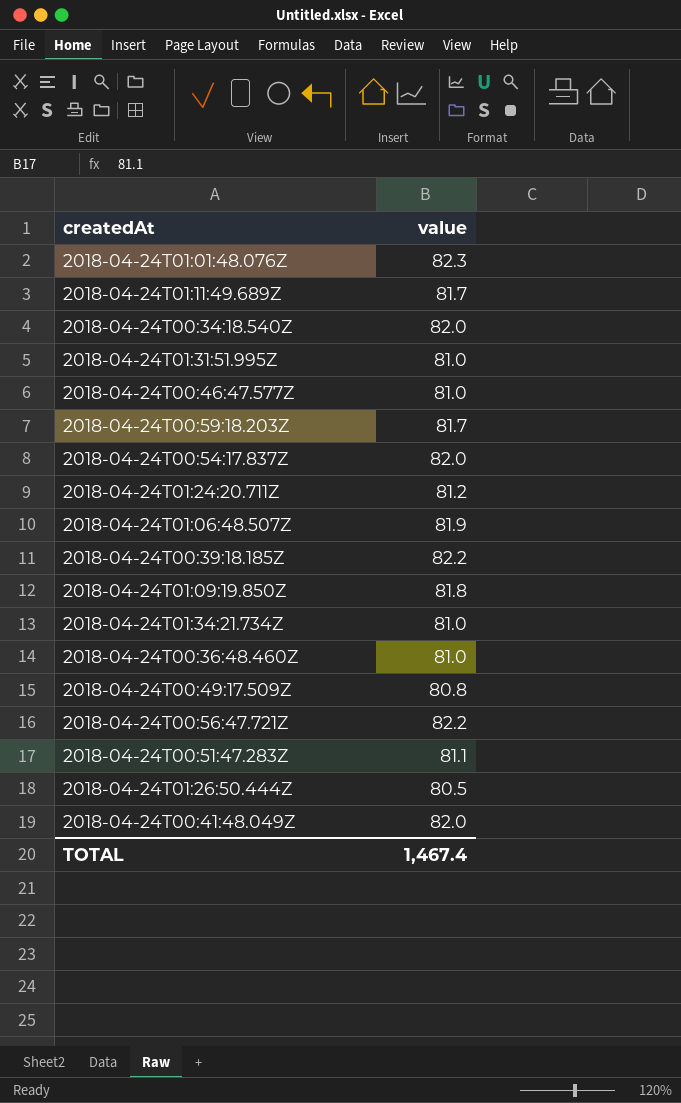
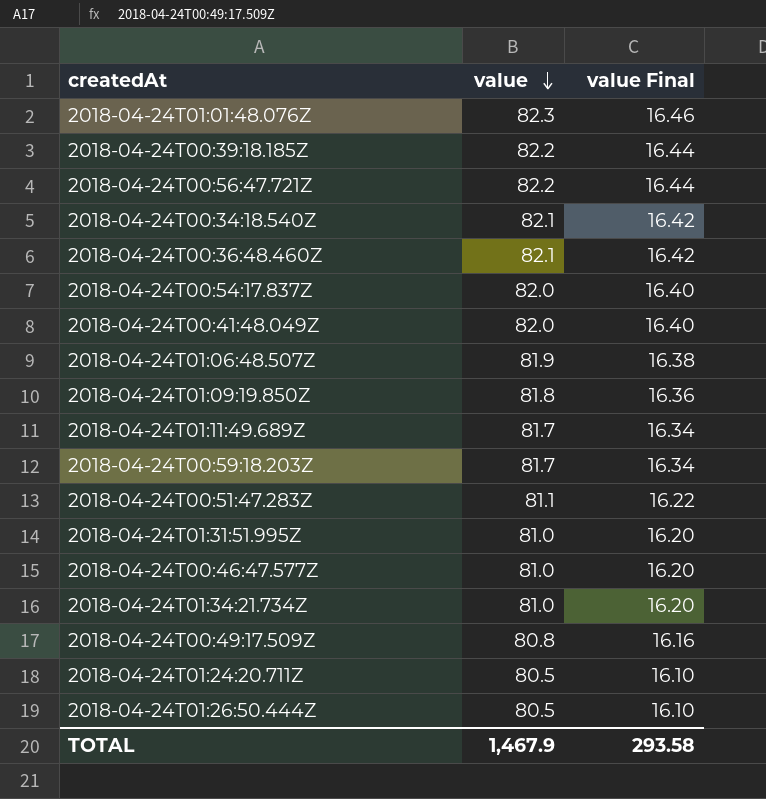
row order: none -> value descending
column value Final | formula: none -> [value] * 0.2
2018-04-24T00:34:18.540Z | value: 82.0 -> 82.1
2018-04-24T00:36:48.460Z | value: 81.0 -> 82.1
2018-04-24T01:24:20.711Z | value: 81.2 -> 80.5
TOTAL | value: 1,467.4 -> 1,467.9

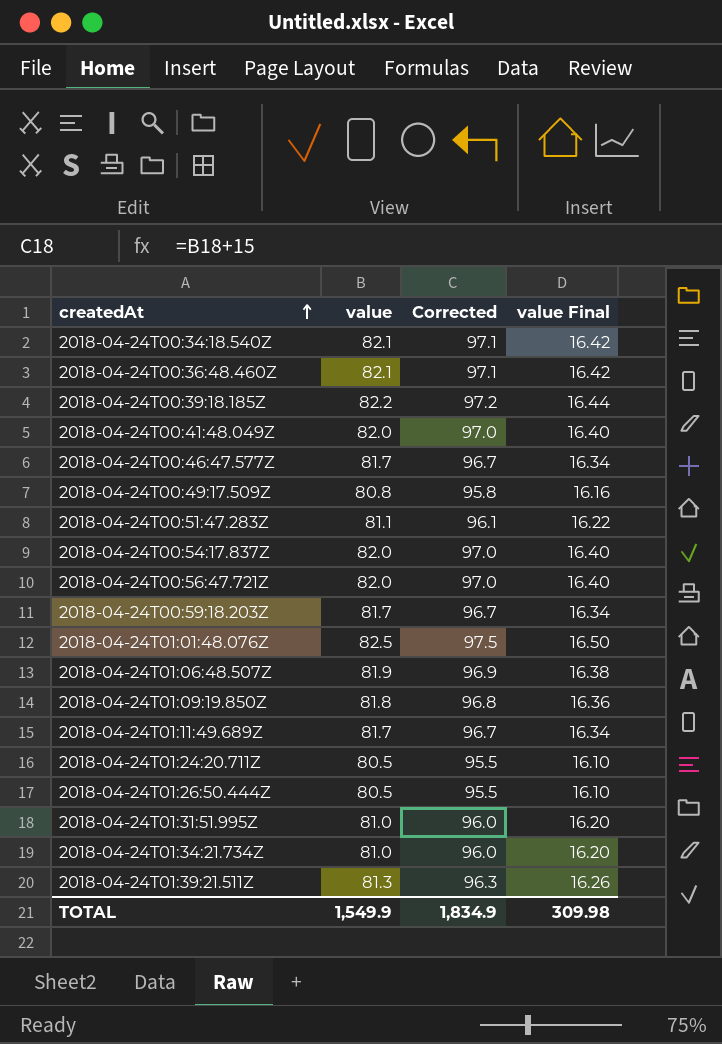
row order: value descending -> createdAt ascending
column Corrected | formula: none -> [value] + 15
2018-04-24T00:46:47.577Z | value: 81.0 -> 81.7
2018-04-24T00:46:47.577Z | value Final: 16.20 -> 16.34
2018-04-24T00:56:47.721Z | value: 82.2 -> 82.0
2018-04-24T00:56:47.721Z | value Final: 16.44 -> 16.40
2018-04-24T01:01:48.076Z | value: 82.3 -> 82.5
2018-04-24T01:01:48.076Z | value Final: 16.46 -> 16.50
row 2018-04-24T01:39:21.511Z: none -> 81.3 | 96.3 | 16.26
TOTAL | value: 1,467.9 -> 1,549.9
TOTAL | value Final: 293.58 -> 309.98

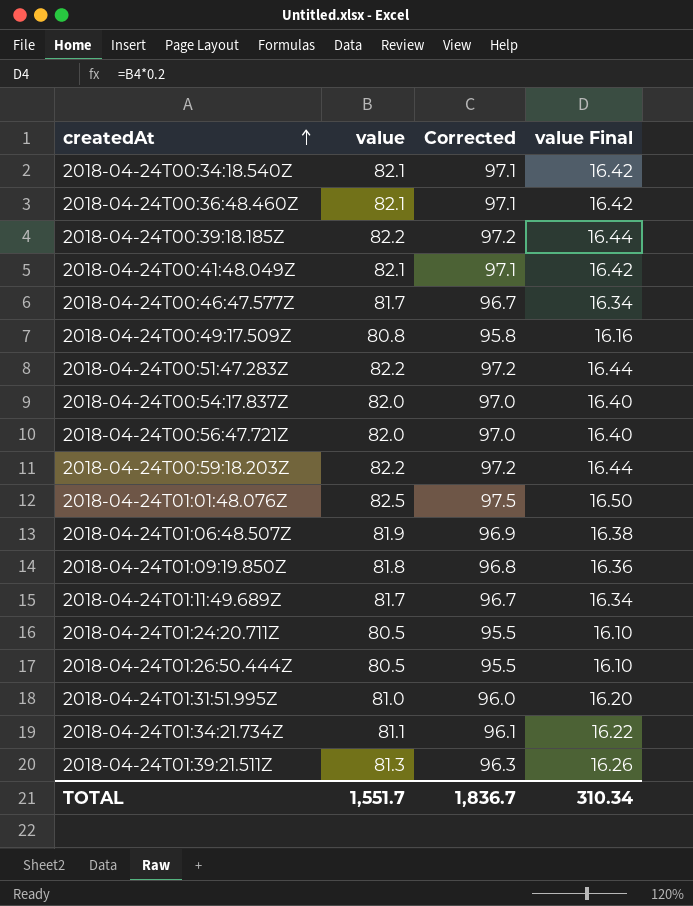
2018-04-24T00:41:48.049Z | value: 82.0 -> 82.1
2018-04-24T00:41:48.049Z | Corrected: 97.0 -> 97.1
2018-04-24T00:41:48.049Z | value Final: 16.40 -> 16.42
2018-04-24T00:51:47.283Z | value: 81.1 -> 82.2
2018-04-24T00:51:47.283Z | Corrected: 96.1 -> 97.2
2018-04-24T00:51:47.283Z | value Final: 16.22 -> 16.44
2018-04-24T00:59:18.203Z | value: 81.7 -> 82.2
2018-04-24T00:59:18.203Z | Corrected: 96.7 -> 97.2
2018-04-24T00:59:18.203Z | value Final: 16.34 -> 16.44
2018-04-24T01:34:21.734Z | value: 81.0 -> 81.1
2018-04-24T01:34:21.734Z | Corrected: 96.0 -> 96.1
2018-04-24T01:34:21.734Z | value Final: 16.20 -> 16.22
TOTAL | value: 1,549.9 -> 1,551.7
TOTAL | Corrected: 1,834.9 -> 1,836.7
TOTAL | value Final: 309.98 -> 310.34

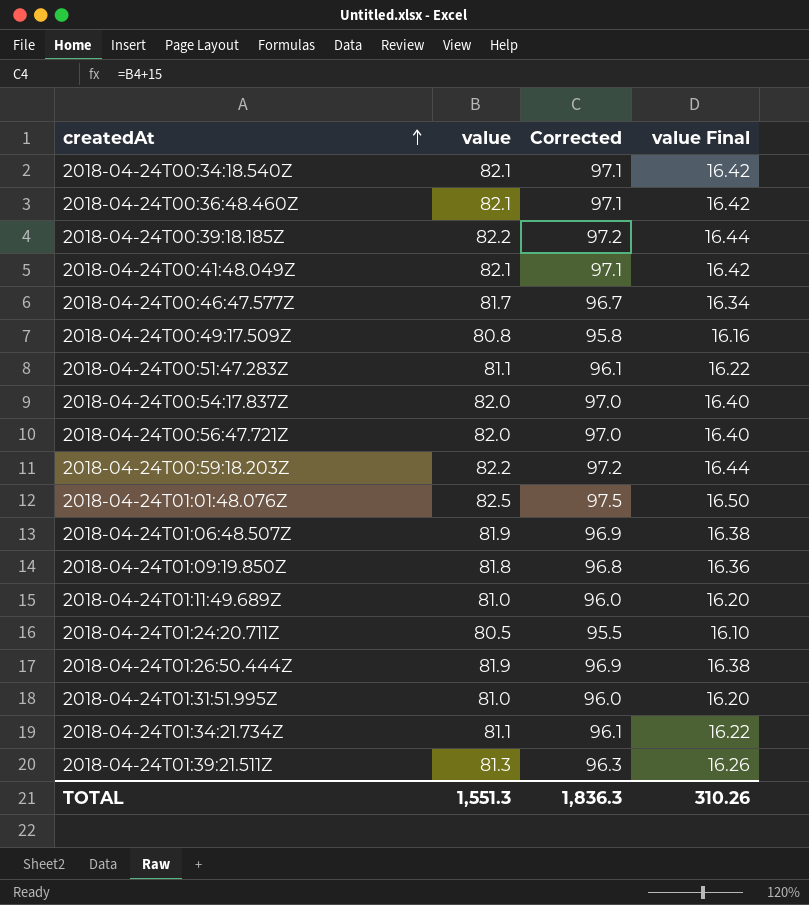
2018-04-24T00:51:47.283Z | value: 82.2 -> 81.1
2018-04-24T00:51:47.283Z | Corrected: 97.2 -> 96.1
2018-04-24T00:51:47.283Z | value Final: 16.44 -> 16.22
2018-04-24T01:11:49.689Z | value: 81.7 -> 81.0
2018-04-24T01:11:49.689Z | Corrected: 96.7 -> 96.0
2018-04-24T01:11:49.689Z | value Final: 16.34 -> 16.20
2018-04-24T01:26:50.444Z | value: 80.5 -> 81.9
2018-04-24T01:26:50.444Z | Corrected: 95.5 -> 96.9
2018-04-24T01:26:50.444Z | value Final: 16.10 -> 16.38
TOTAL | value: 1,551.7 -> 1,551.3
TOTAL | Corrected: 1,836.7 -> 1,836.3
TOTAL | value Final: 310.34 -> 310.26

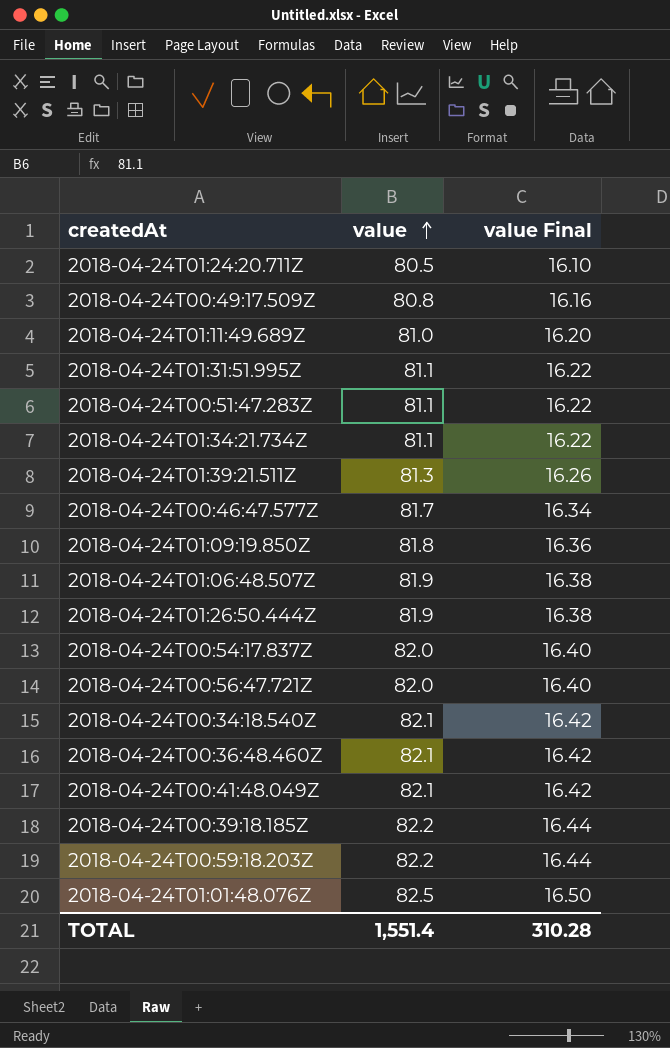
row order: createdAt ascending -> value ascending
column Corrected | formula: [value] + 15 -> none
2018-04-24T01:31:51.995Z | value: 81.0 -> 81.1
2018-04-24T01:31:51.995Z | value Final: 16.20 -> 16.22
TOTAL | value: 1,551.3 -> 1,551.4
TOTAL | value Final: 310.26 -> 310.28

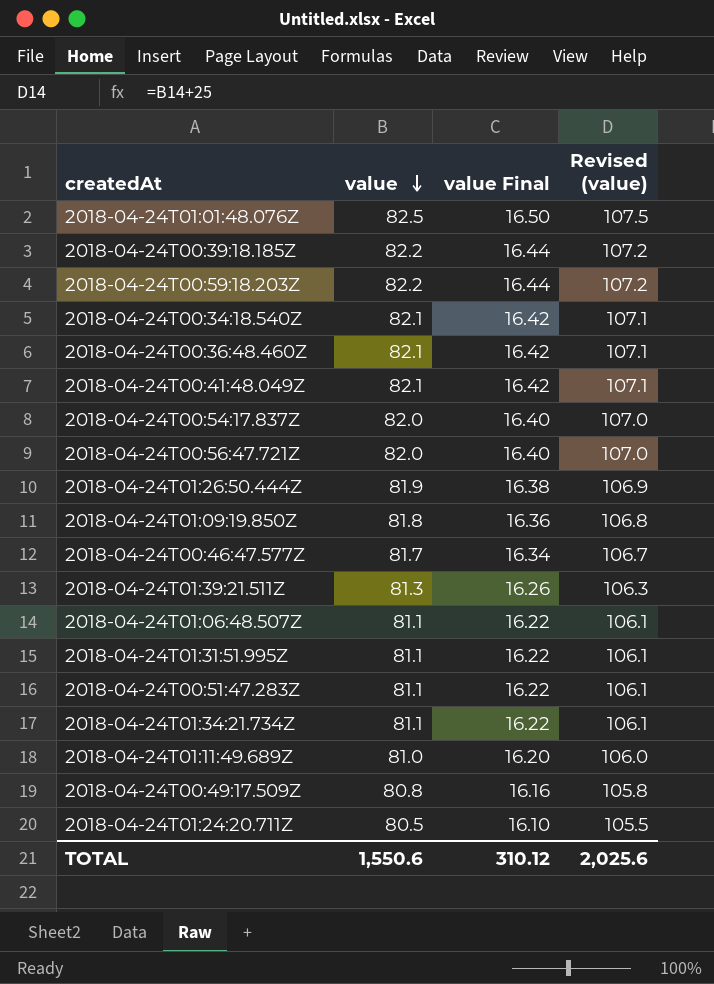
row order: value ascending -> value descending
column Revised (value) | formula: none -> [value] + 25
2018-04-24T01:06:48.507Z | value: 81.9 -> 81.1
2018-04-24T01:06:48.507Z | value Final: 16.38 -> 16.22
TOTAL | value: 1,551.4 -> 1,550.6
TOTAL | value Final: 310.28 -> 310.12

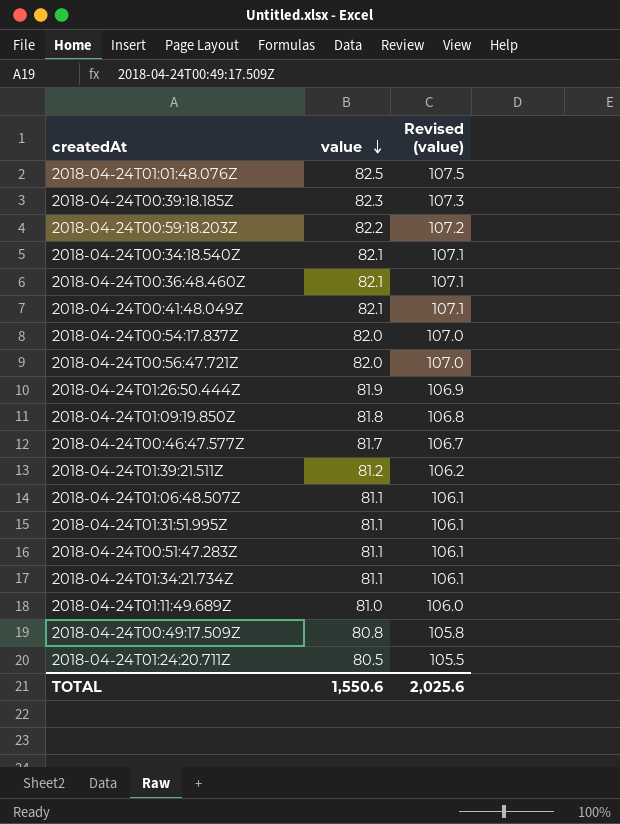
column value Final | formula: [value] * 0.2 -> none
2018-04-24T00:39:18.185Z | value: 82.2 -> 82.3
2018-04-24T00:39:18.185Z | Revised (value): 107.2 -> 107.3
2018-04-24T01:39:21.511Z | value: 81.3 -> 81.2
2018-04-24T01:39:21.511Z | Revised (value): 106.3 -> 106.2

